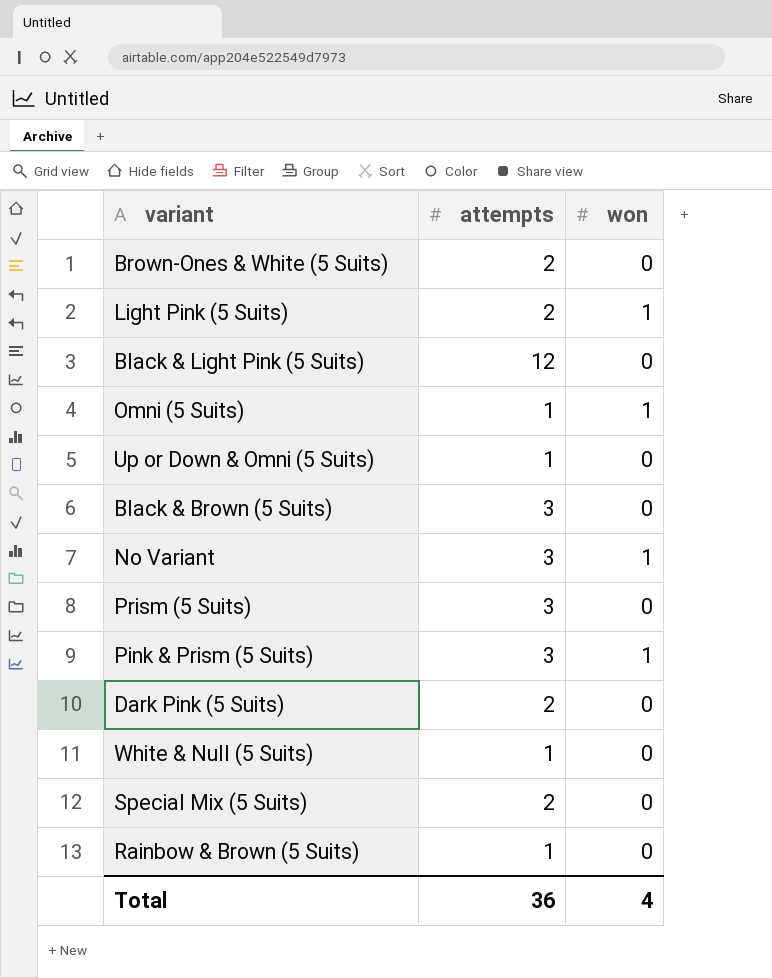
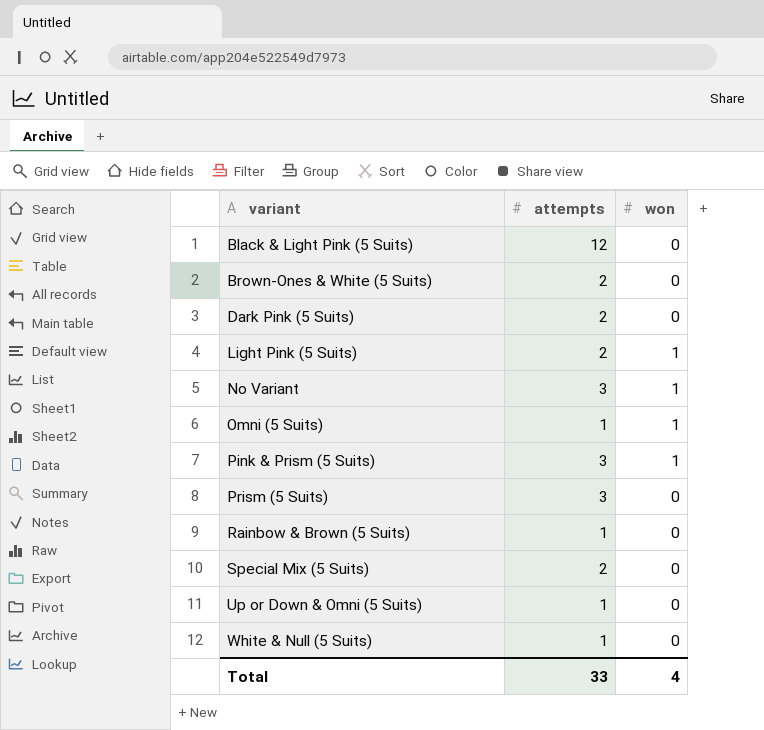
row order: none -> variant ascending
row Black & Brown (5 Suits): 3 | 0 -> none
Total | attempts: 36 -> 33

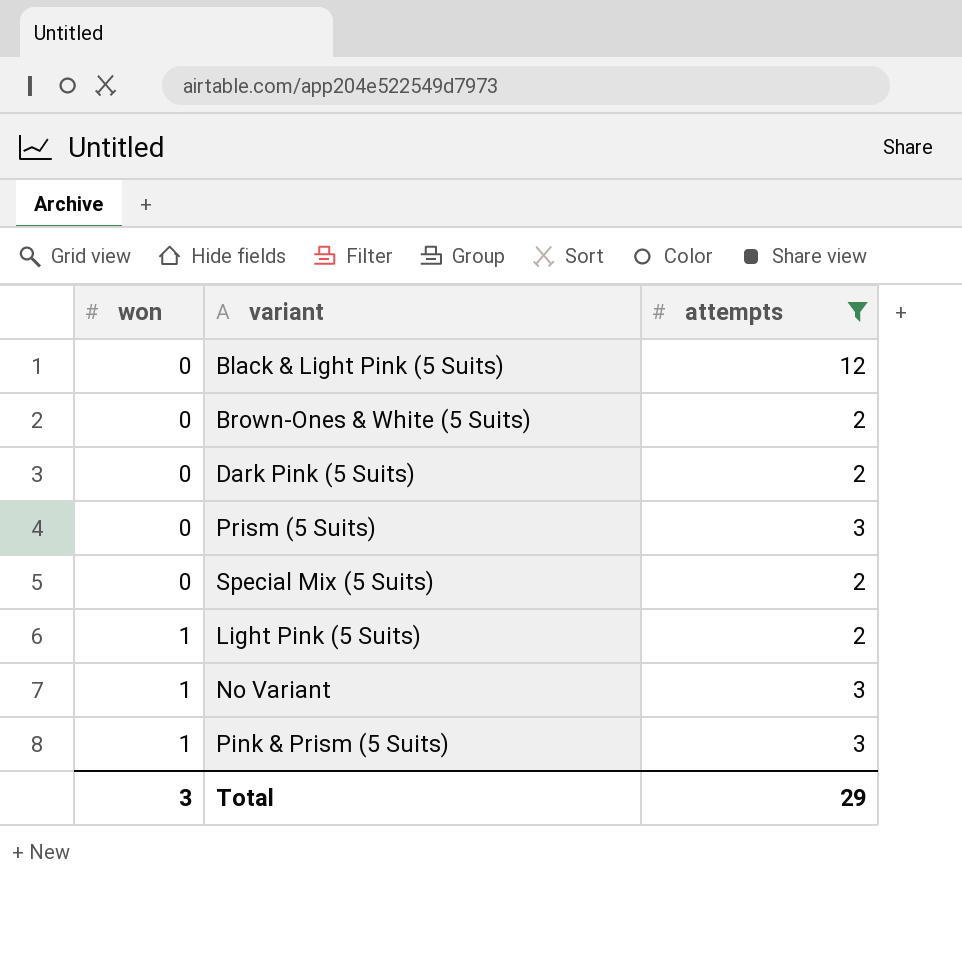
filter: none -> attempts != 1
row order: variant ascending -> won ascending
column won | position: 3 -> 1
Total | won: 4 -> 3
Total | attempts: 33 -> 29

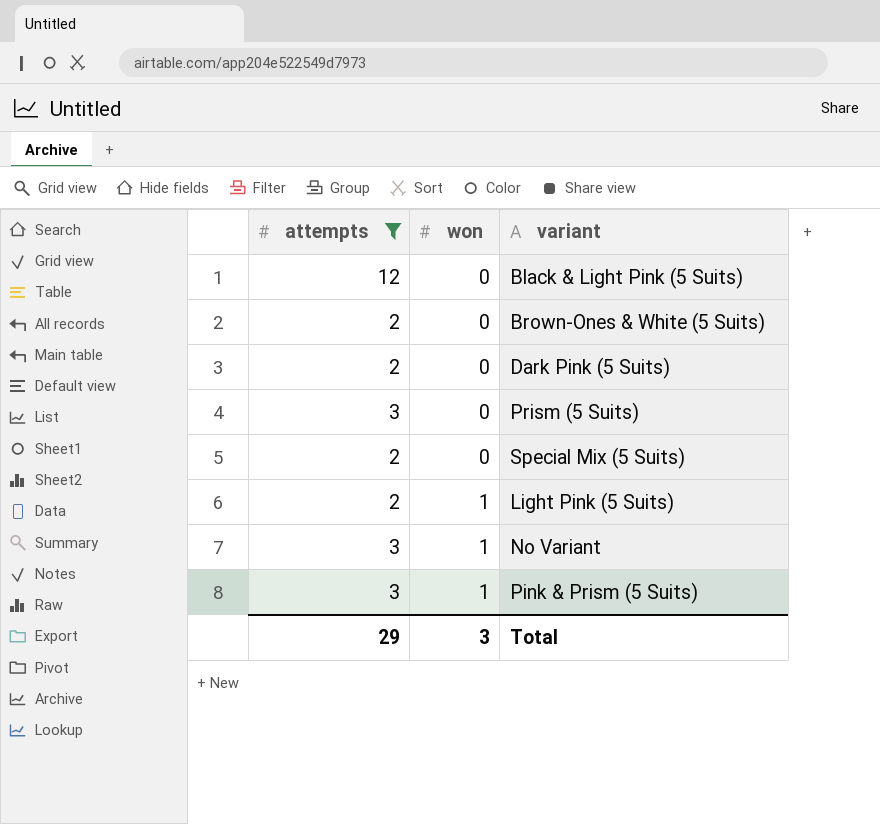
column attempts | position: 3 -> 1

